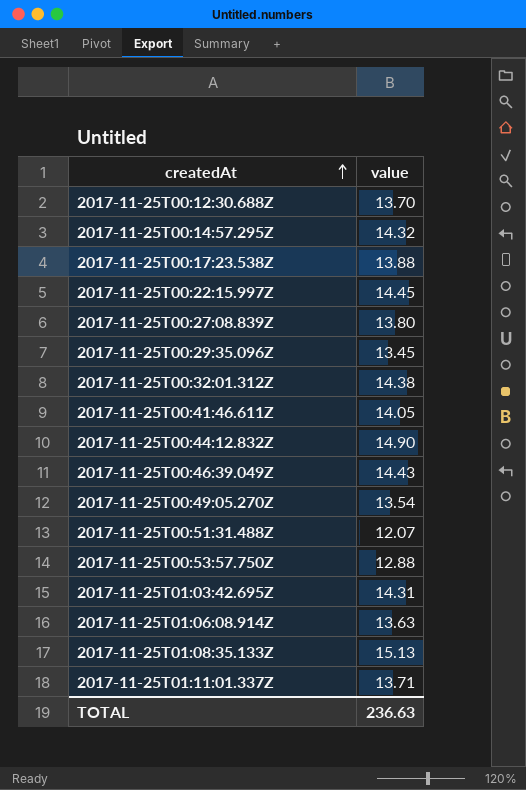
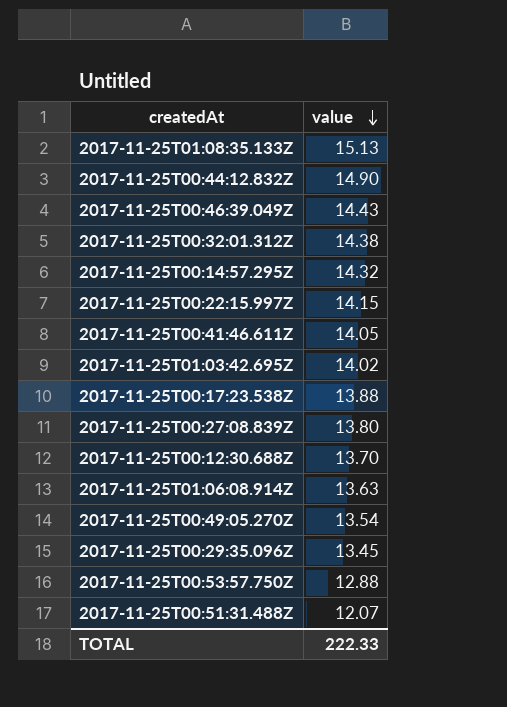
row order: createdAt ascending -> value descending
row 2017-11-25T01:11:01.337Z: 13.71 -> none
2017-11-25T00:22:15.997Z | value: 14.45 -> 14.15
2017-11-25T01:03:42.695Z | value: 14.31 -> 14.02
TOTAL | value: 236.63 -> 222.33

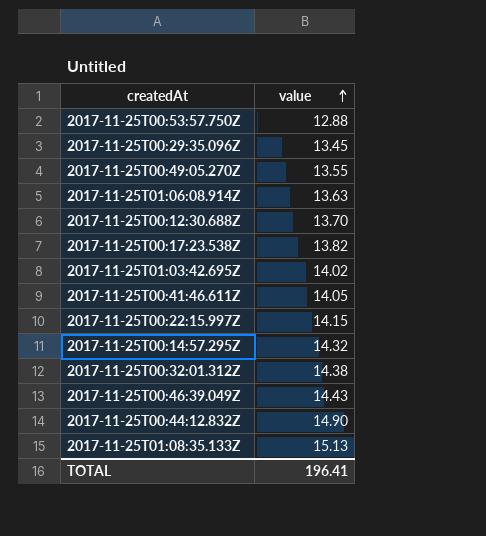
row order: value descending -> value ascending
row 2017-11-25T00:27:08.839Z: 13.80 -> none
row 2017-11-25T00:51:31.488Z: 12.07 -> none
2017-11-25T00:49:05.270Z | value: 13.54 -> 13.55
2017-11-25T00:17:23.538Z | value: 13.88 -> 13.82
TOTAL | value: 222.33 -> 196.41

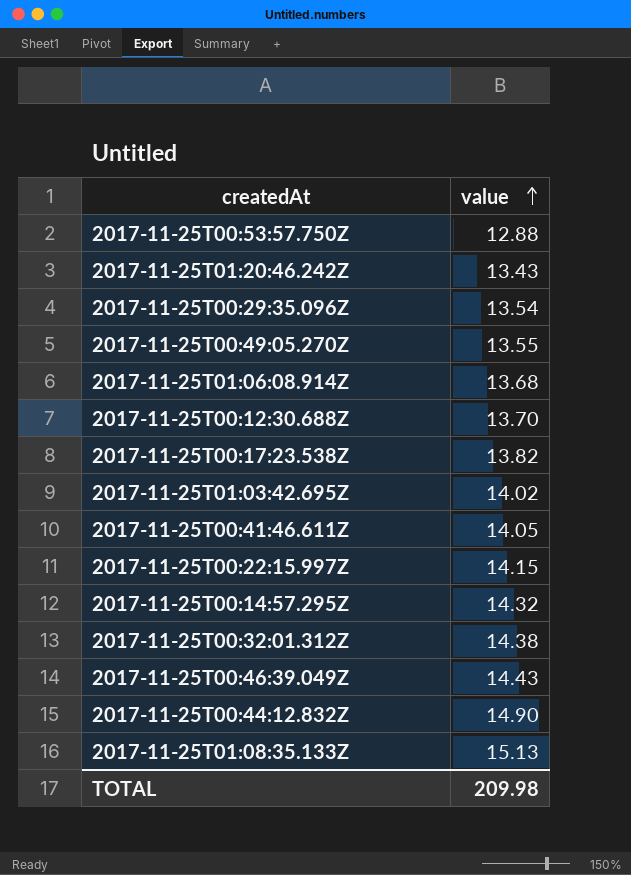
row 2017-11-25T01:20:46.242Z: none -> 13.43
2017-11-25T00:29:35.096Z | value: 13.45 -> 13.54
2017-11-25T01:06:08.914Z | value: 13.63 -> 13.68
TOTAL | value: 196.41 -> 209.98

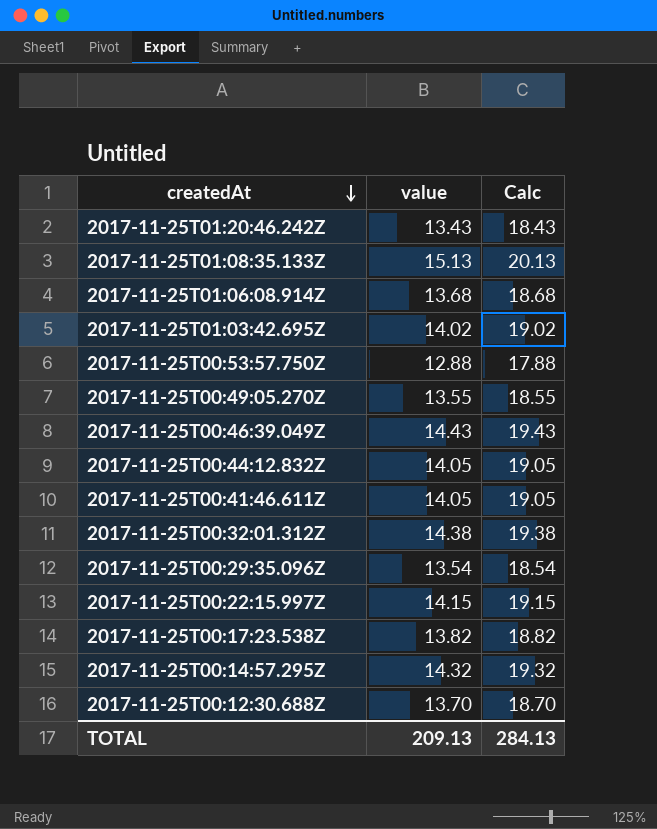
row order: value ascending -> createdAt descending
column Calc | formula: none -> [value] + 5
2017-11-25T00:44:12.832Z | value: 14.90 -> 14.05
TOTAL | value: 209.98 -> 209.13

